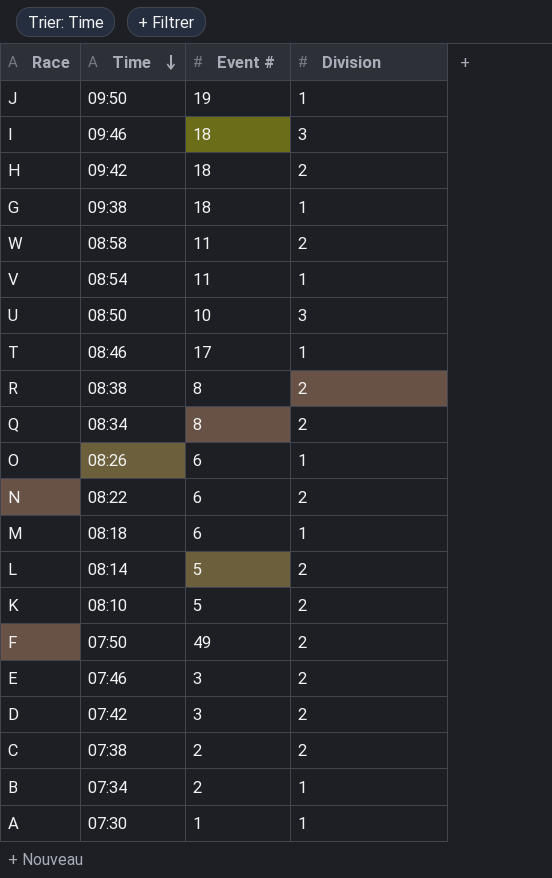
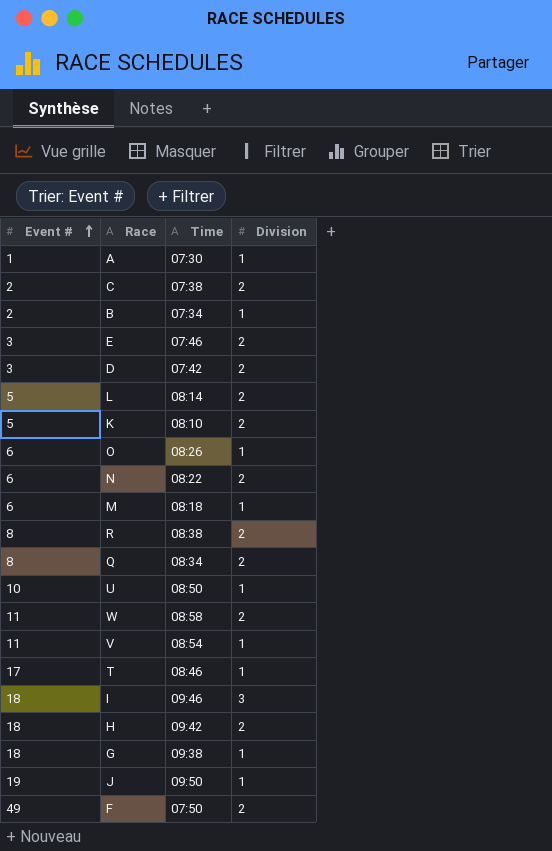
row order: Time descending -> Event # ascending
column Event # | position: 3 -> 1
U | Division: 3 -> 1

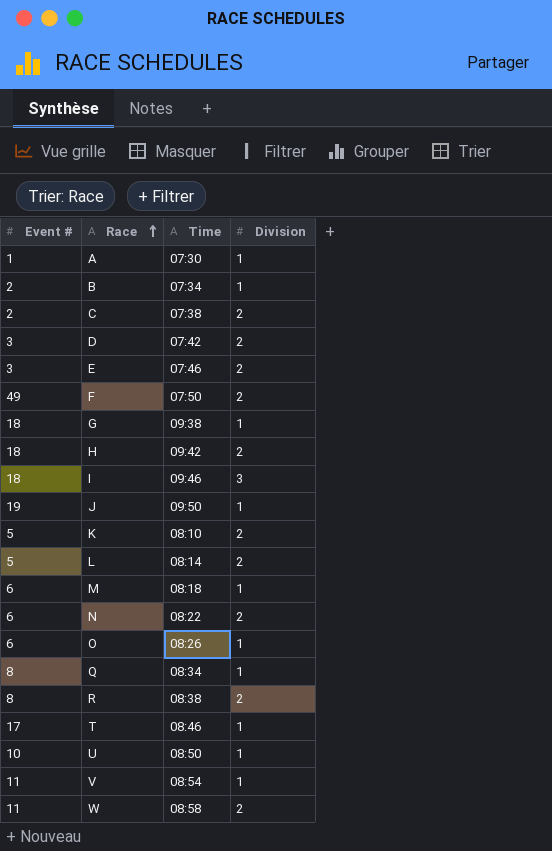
row order: Event # ascending -> Race ascending
Q | Division: 2 -> 1

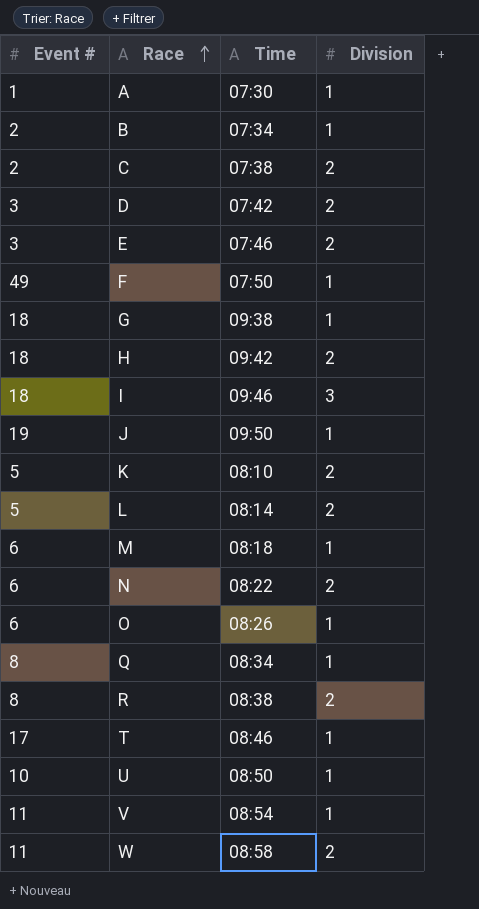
F | Division: 2 -> 1

